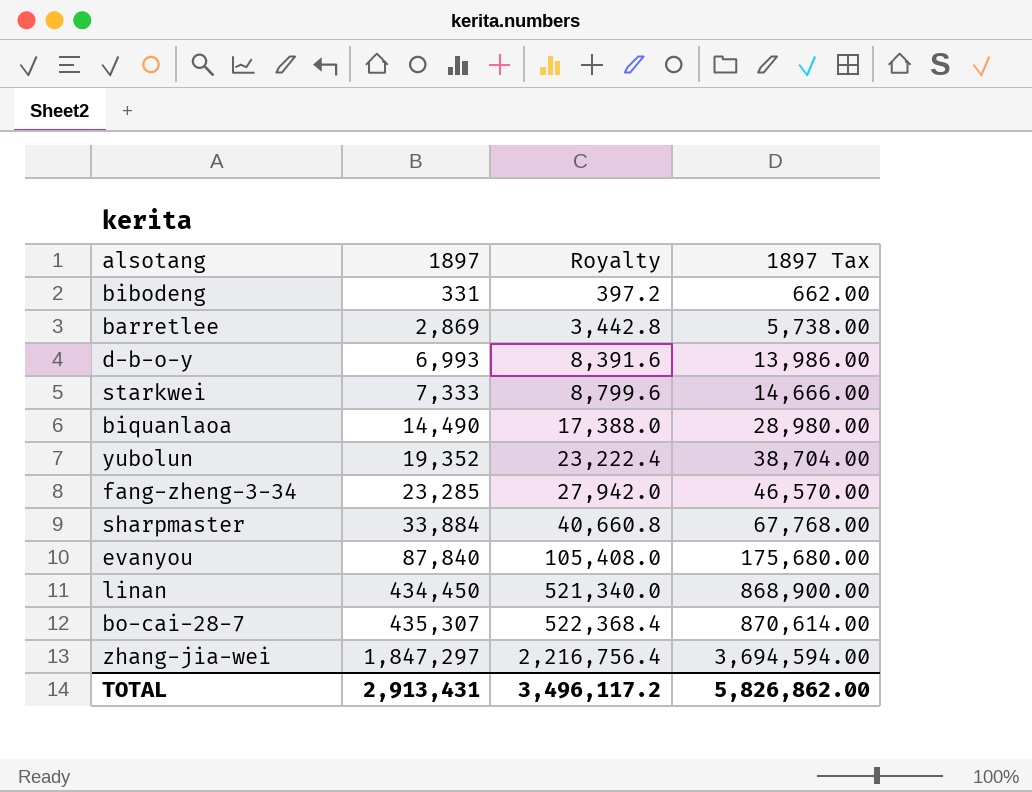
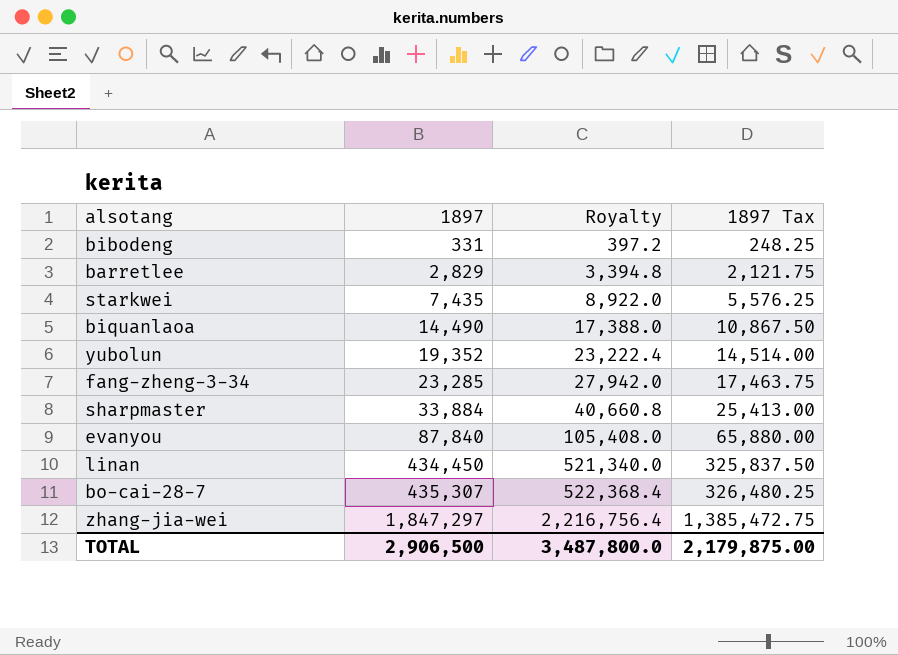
column 1897 Tax | formula: [1897] * 2 -> [1897] * 0.75
row d-b-o-y: 6,993 | 8,391.6 | 13,986.00 -> none
barretlee | 1897: 2,869 -> 2,829
barretlee | Royalty: 3,442.8 -> 3,394.8
starkwei | 1897: 7,333 -> 7,435
starkwei | Royalty: 8,799.6 -> 8,922.0
TOTAL | 1897: 2,913,431 -> 2,906,500
TOTAL | Royalty: 3,496,117.2 -> 3,487,800.0
TOTAL | 1897 Tax: 5,826,862.00 -> 2,179,875.00

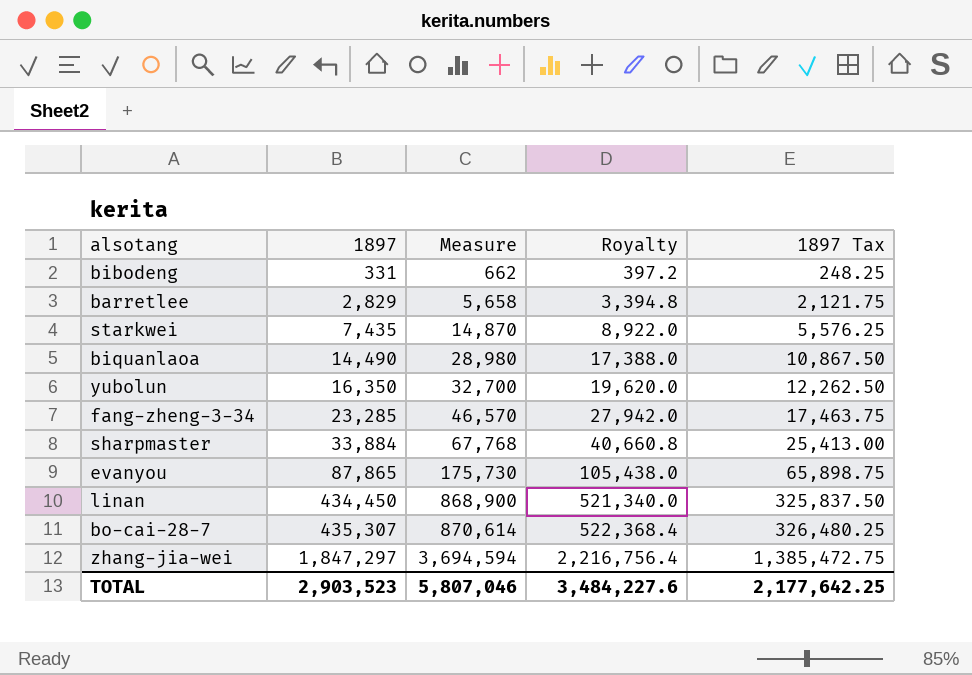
column Measure | formula: none -> [1897] * 2
yubolun | 1897: 19,352 -> 16,350
yubolun | Royalty: 23,222.4 -> 19,620.0
yubolun | 1897 Tax: 14,514.00 -> 12,262.50
evanyou | 1897: 87,840 -> 87,865
evanyou | Royalty: 105,408.0 -> 105,438.0
evanyou | 1897 Tax: 65,880.00 -> 65,898.75
TOTAL | 1897: 2,906,500 -> 2,903,523
TOTAL | Royalty: 3,487,800.0 -> 3,484,227.6
TOTAL | 1897 Tax: 2,179,875.00 -> 2,177,642.25

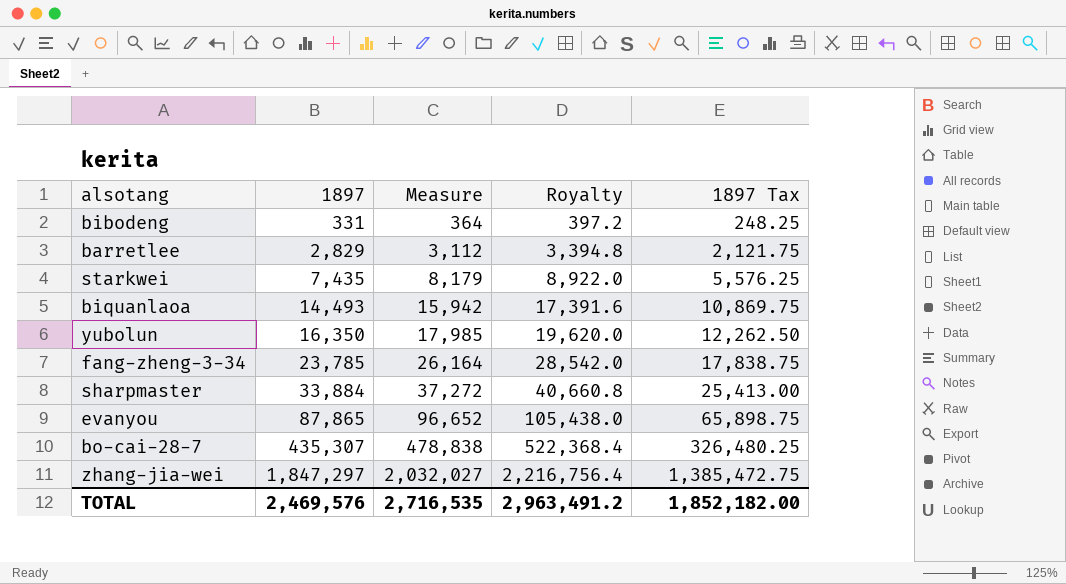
column Measure | formula: [1897] * 2 -> [1897] * 1.1
row linan: 434,450 | 868,900 | 521,340.0 | 325,837.50 -> none
biquanlaoa | 1897: 14,490 -> 14,493
biquanlaoa | Royalty: 17,388.0 -> 17,391.6
biquanlaoa | 1897 Tax: 10,867.50 -> 10,869.75
fang-zheng-3-34 | 1897: 23,285 -> 23,785
fang-zheng-3-34 | Royalty: 27,942.0 -> 28,542.0
fang-zheng-3-34 | 1897 Tax: 17,463.75 -> 17,838.75
TOTAL | 1897: 2,903,523 -> 2,469,576
TOTAL | Measure: 5,807,046 -> 2,716,535
TOTAL | Royalty: 3,484,227.6 -> 2,963,491.2
TOTAL | 1897 Tax: 2,177,642.25 -> 1,852,182.00

